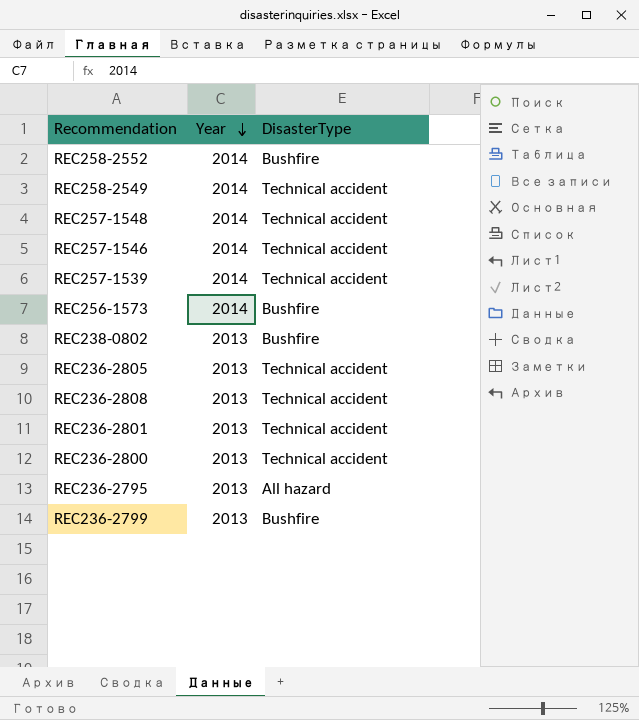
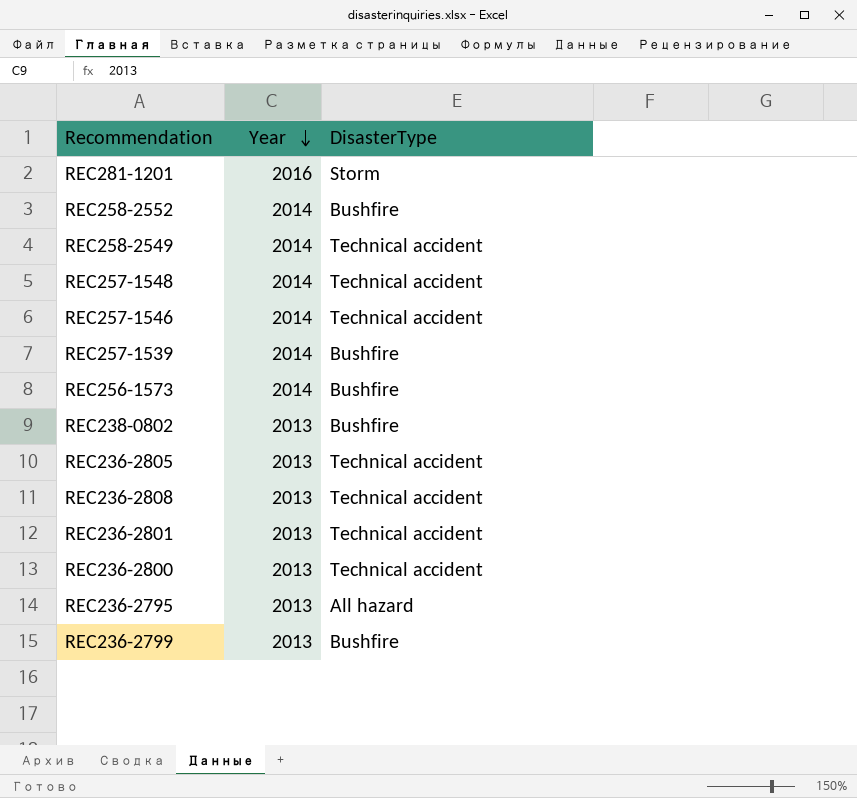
row REC281-1201: none -> 2016 | Storm
REC257-1539 | DisasterType: Technical accident -> Bushfire

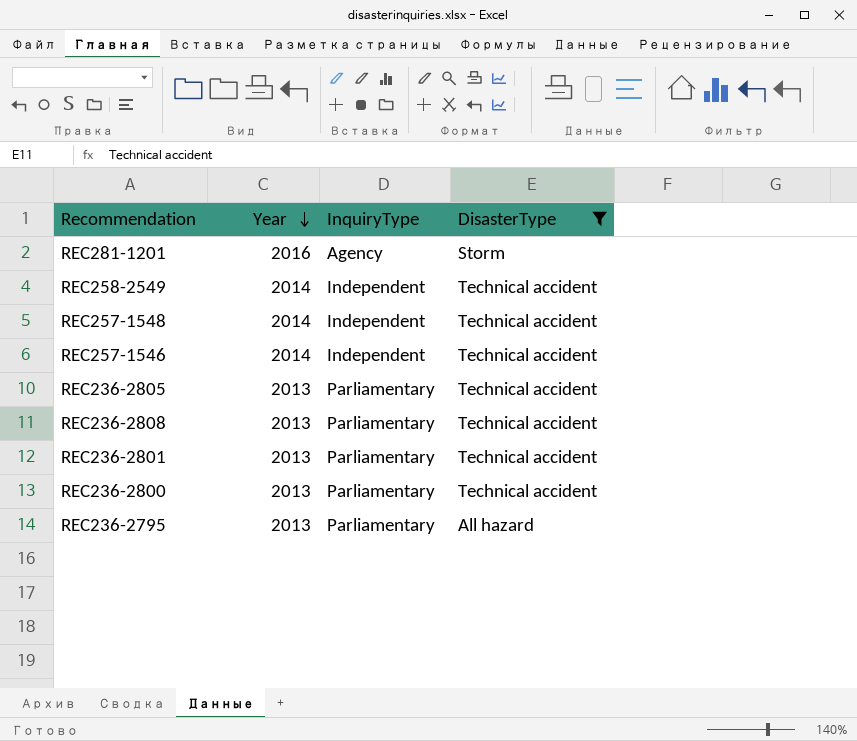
filter: none -> DisasterType != Bushfire
column InquiryType | position: none -> 3

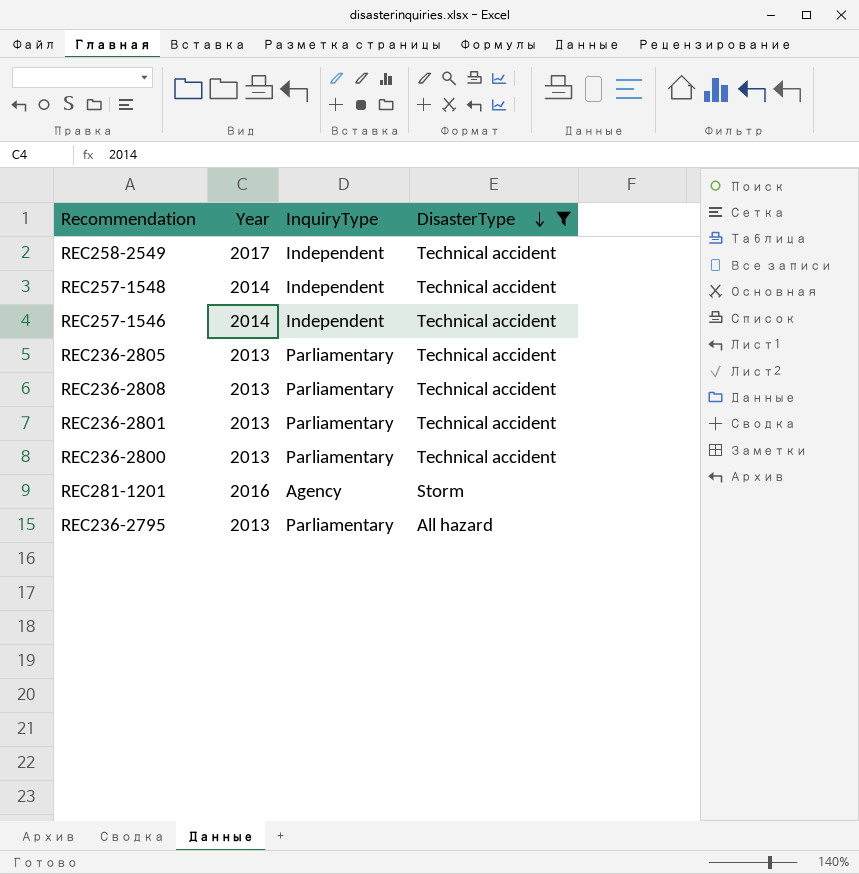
row order: Year descending -> DisasterType descending
REC258-2549 | Year: 2014 -> 2017

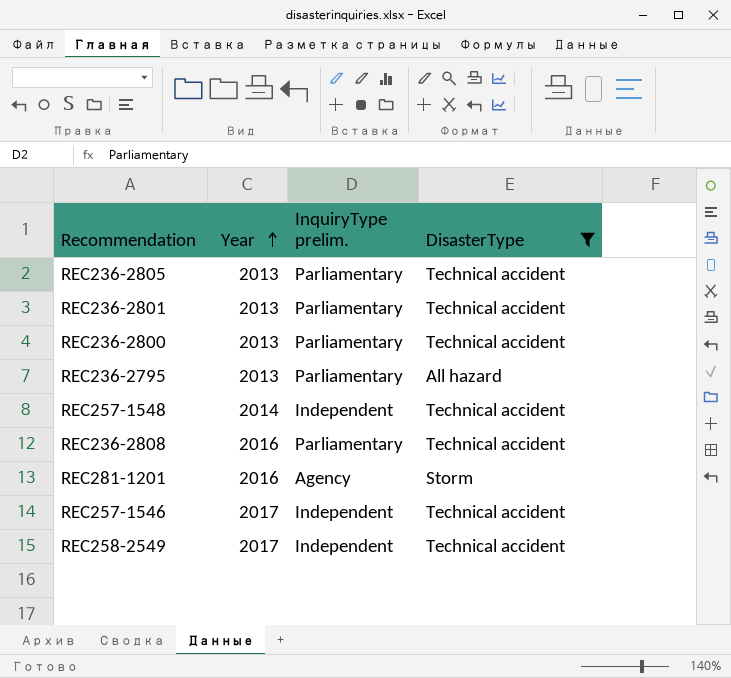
row order: DisasterType descending -> Year ascending
column name: InquiryType -> InquiryType prelim.
REC236-2808 | Year: 2013 -> 2016
REC257-1546 | Year: 2014 -> 2017

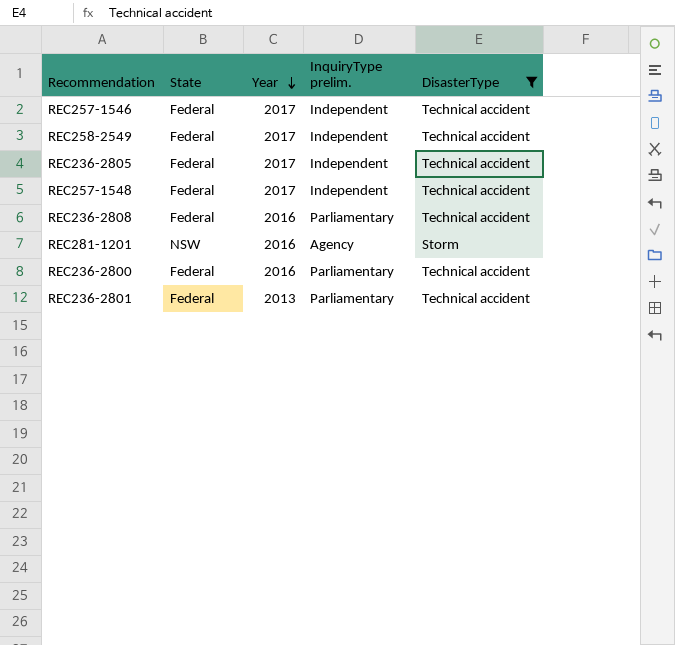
row order: Year ascending -> Year descending
column State | position: none -> 2
row REC236-2795: 2013 | Parliamentary | All hazard -> none
REC236-2805 | Year: 2013 -> 2017
REC236-2805 | InquiryType prelim.: Parliamentary -> Independent
REC257-1548 | Year: 2014 -> 2017
REC236-2800 | Year: 2013 -> 2016

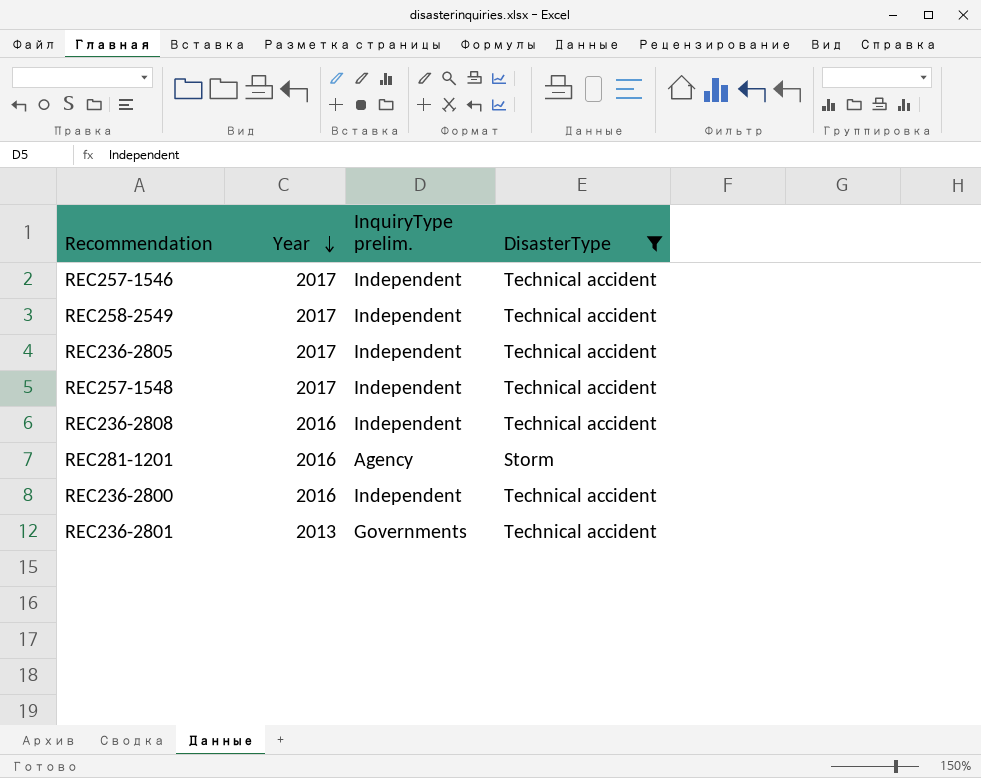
column State | position: 2 -> none
REC236-2808 | InquiryType prelim.: Parliamentary -> Independent
REC236-2800 | InquiryType prelim.: Parliamentary -> Independent
REC236-2801 | InquiryType prelim.: Parliamentary -> Governments

